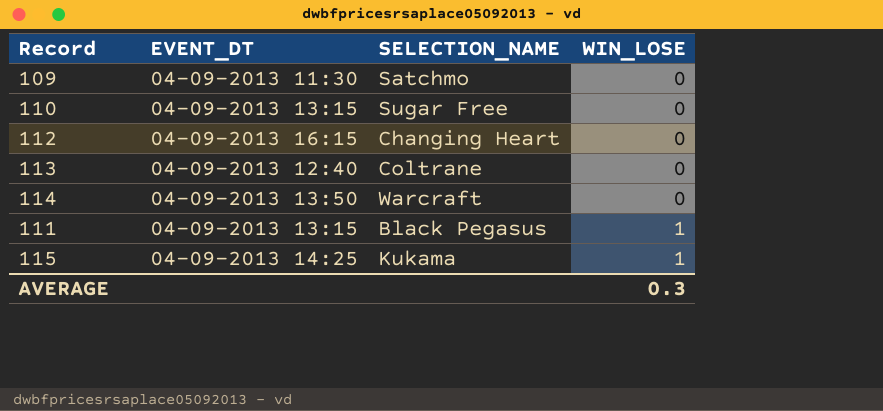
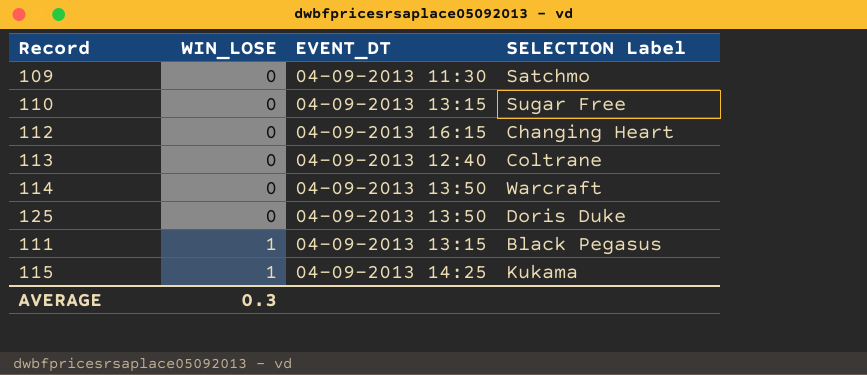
column WIN_LOSE | position: 4 -> 2
column name: SELECTION_NAME -> SELECTION Label
row 125: none -> 0 | 04-09-2013 13:50 | Doris Duke

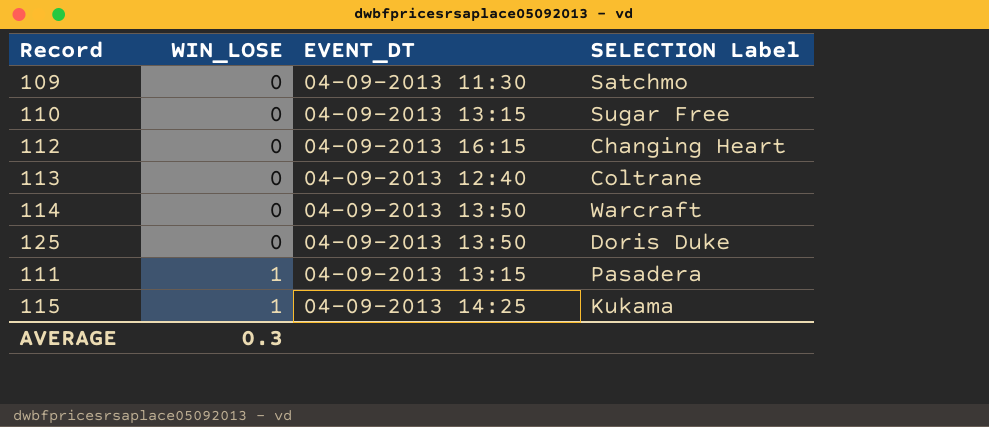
111 | SELECTION Label: Black Pegasus -> Pasadera

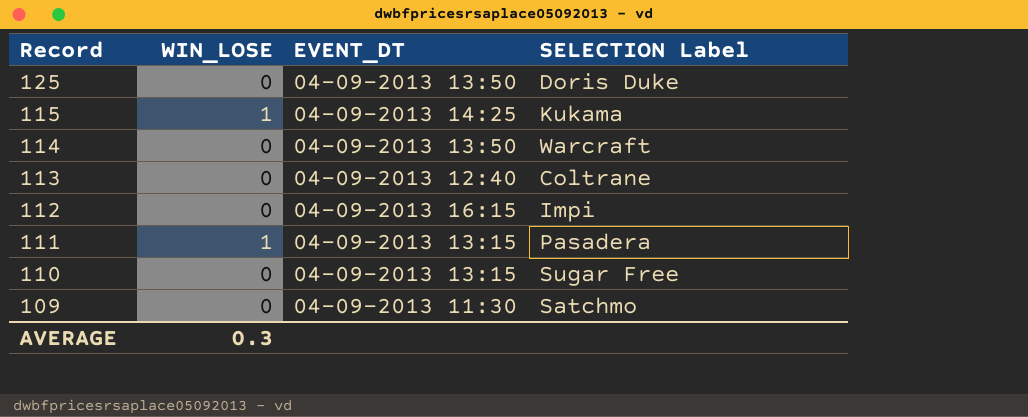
row order: WIN_LOSE ascending -> Record descending
112 | SELECTION Label: Changing Heart -> Impi

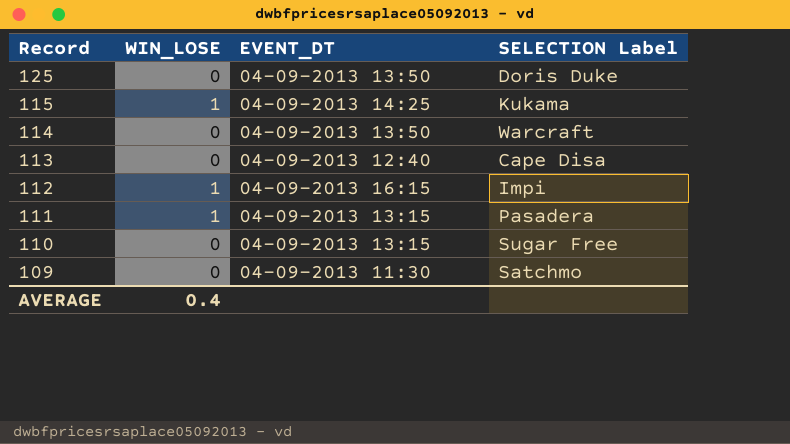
113 | SELECTION Label: Coltrane -> Cape Disa
112 | WIN_LOSE: 0 -> 1
AVERAGE | WIN_LOSE: 0.3 -> 0.4

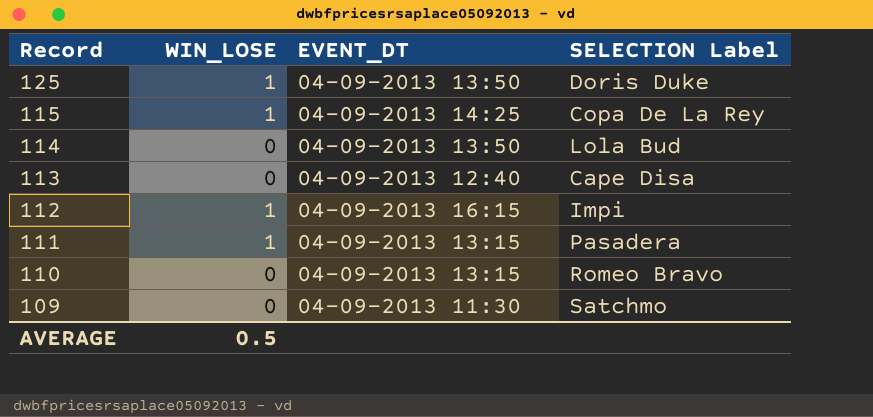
125 | WIN_LOSE: 0 -> 1
115 | SELECTION Label: Kukama -> Copa De La Rey
114 | SELECTION Label: Warcraft -> Lola Bud
110 | SELECTION Label: Sugar Free -> Romeo Bravo
AVERAGE | WIN_LOSE: 0.4 -> 0.5

